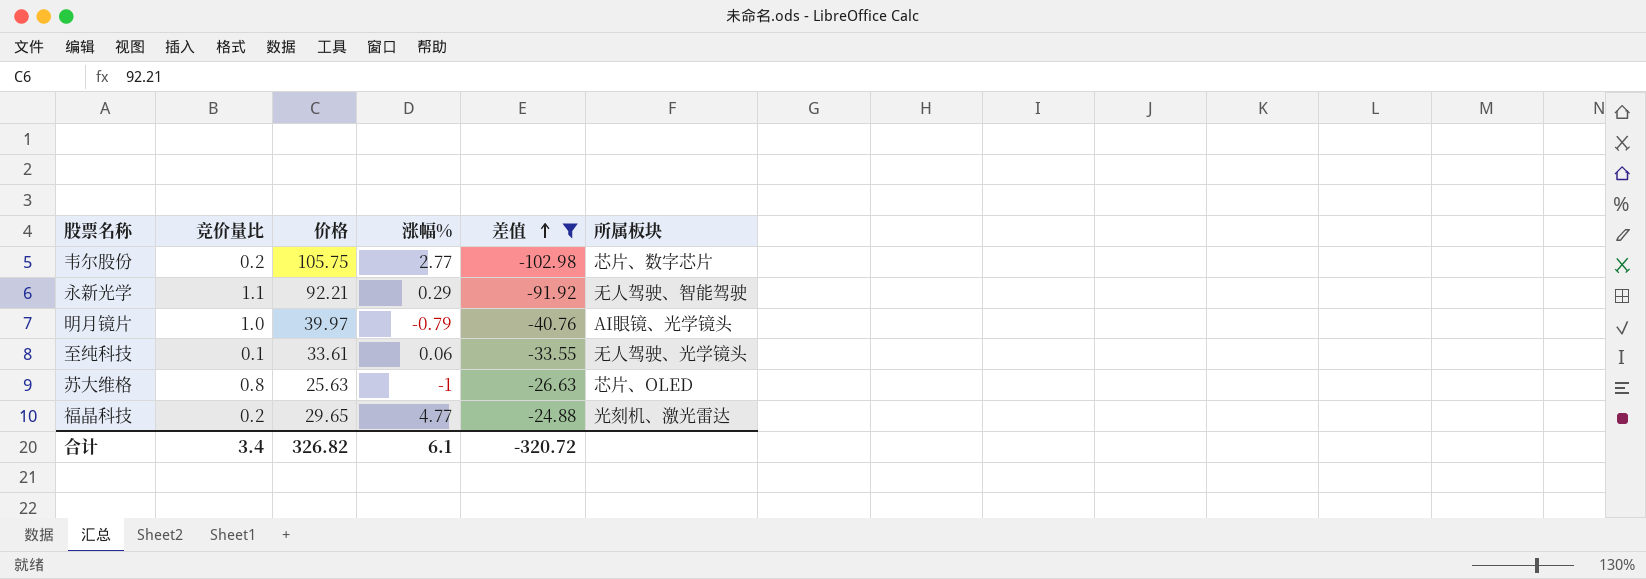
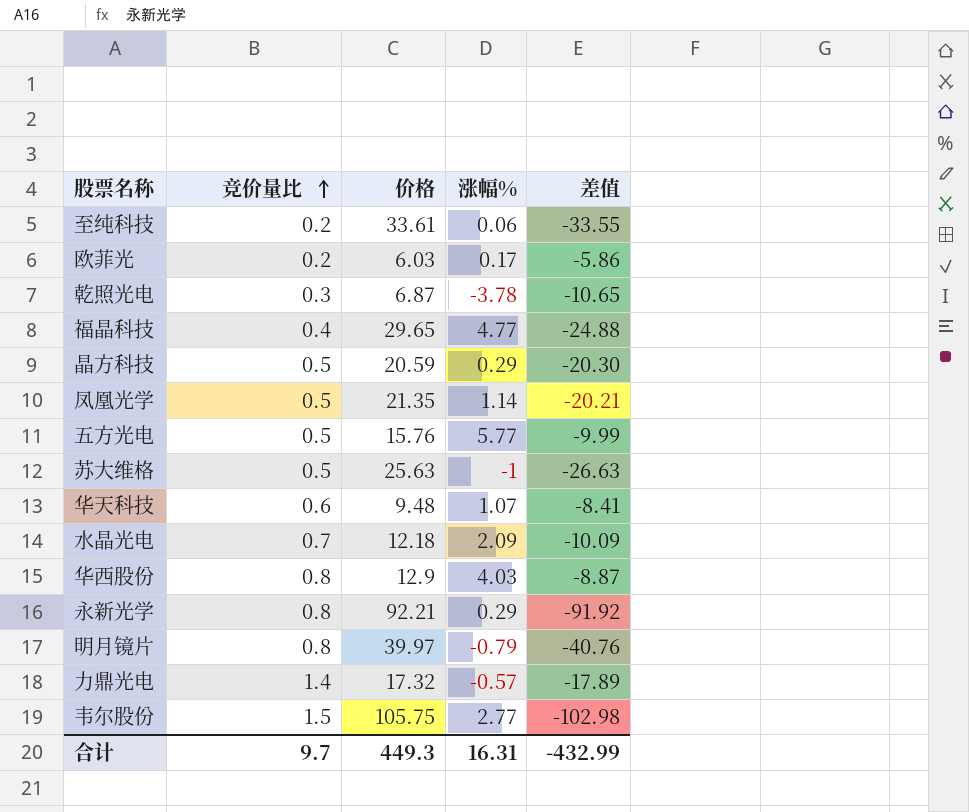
filter: 差值 <= -24.88 -> none
row order: 差值 ascending -> 竞价量比 ascending
column 所属板块 | position: 6 -> none
至纯科技 | 竞价量比: 0.1 -> 0.2
福晶科技 | 竞价量比: 0.2 -> 0.4
苏大维格 | 竞价量比: 0.8 -> 0.5
永新光学 | 竞价量比: 1.1 -> 0.8
明月镜片 | 竞价量比: 1.0 -> 0.8
韦尔股份 | 竞价量比: 0.2 -> 1.5
合计 | 竞价量比: 3.4 -> 9.7
合计 | 价格: 326.82 -> 449.3
合计 | 涨幅%: 6.1 -> 16.31
合计 | 差值: -320.72 -> -432.99

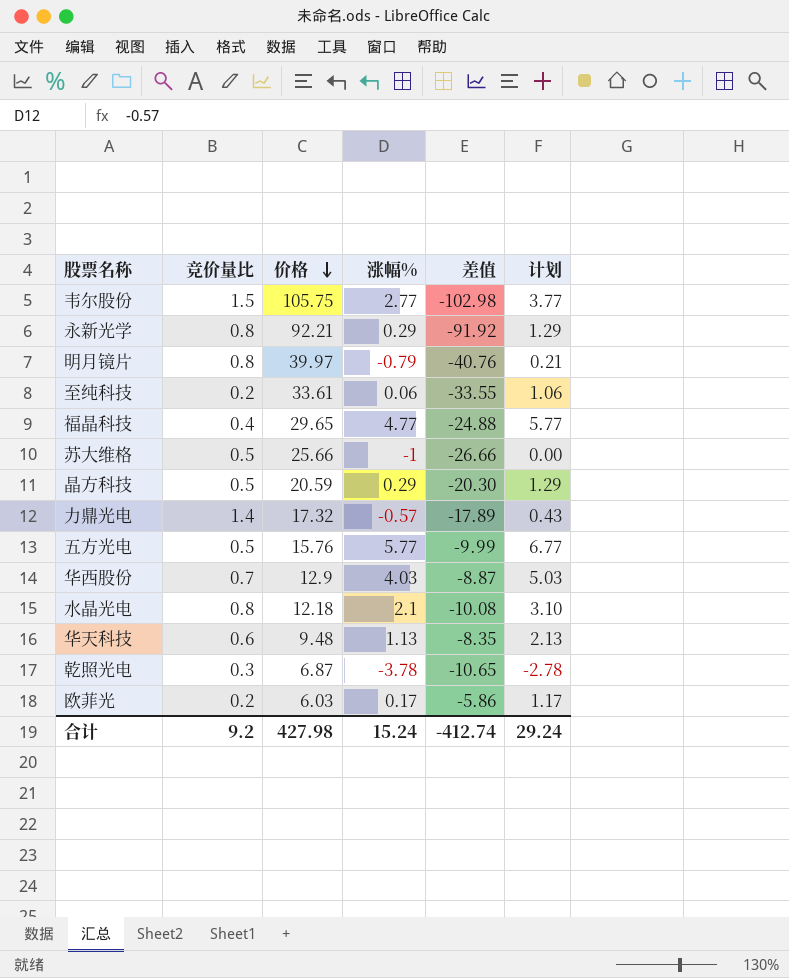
row order: 竞价量比 ascending -> 价格 descending
column 计划 | formula: none -> [涨幅%] + 1
row 凤凰光学: 0.5 | 21.35 | 1.14 | -20.21 -> none
苏大维格 | 价格: 25.63 -> 25.66
苏大维格 | 差值: -26.63 -> -26.66
华西股份 | 竞价量比: 0.8 -> 0.7
水晶光电 | 竞价量比: 0.7 -> 0.8
水晶光电 | 涨幅%: 2.09 -> 2.1
水晶光电 | 差值: -10.09 -> -10.08
华天科技 | 涨幅%: 1.07 -> 1.13
华天科技 | 差值: -8.41 -> -8.35
合计 | 竞价量比: 9.7 -> 9.2
合计 | 价格: 449.3 -> 427.98
合计 | 涨幅%: 16.31 -> 15.24
合计 | 差值: -432.99 -> -412.74

